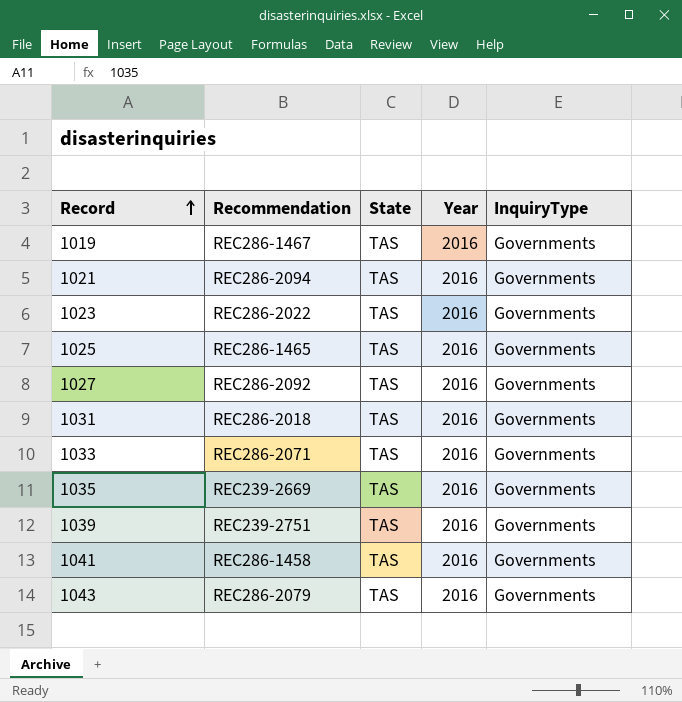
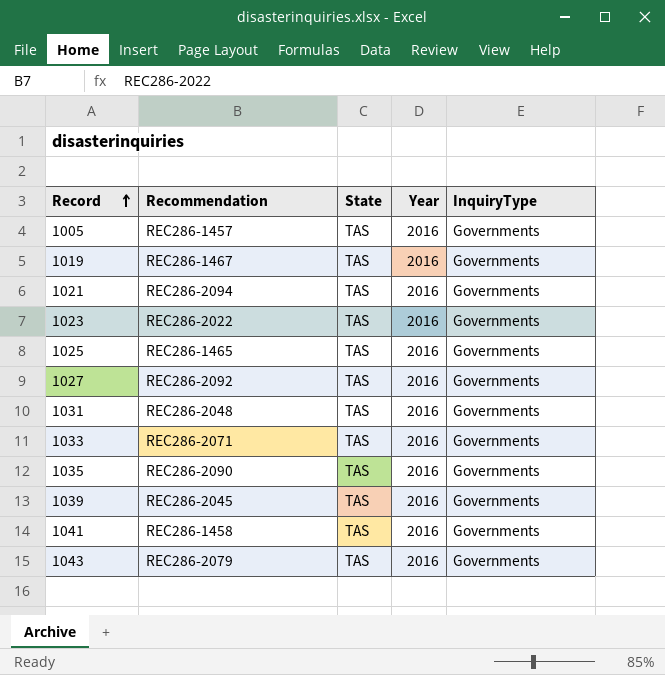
row 1005: none -> REC286-1457 | TAS | 2016 | Governments
1031 | Recommendation: REC286-2018 -> REC286-2048
1035 | Recommendation: REC239-2669 -> REC286-2090
1039 | Recommendation: REC239-2751 -> REC286-2045

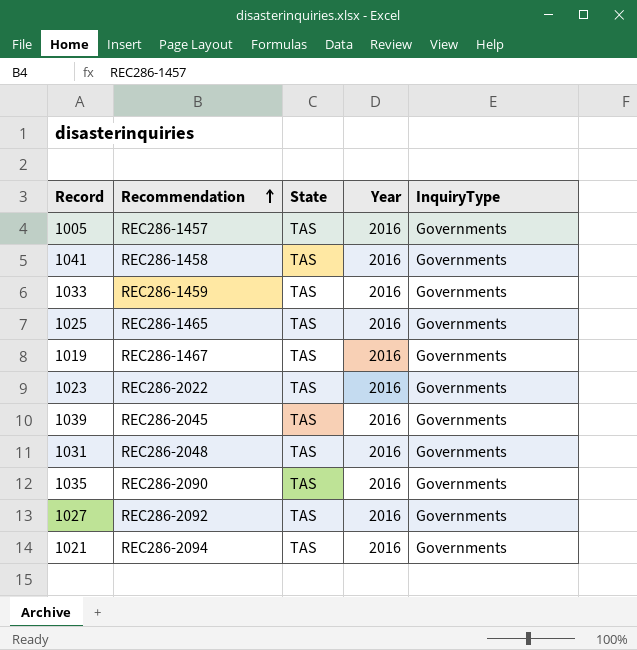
row order: Record ascending -> Recommendation ascending
row 1043: REC286-2079 | TAS | 2016 | Governments -> none
1033 | Recommendation: REC286-2071 -> REC286-1459

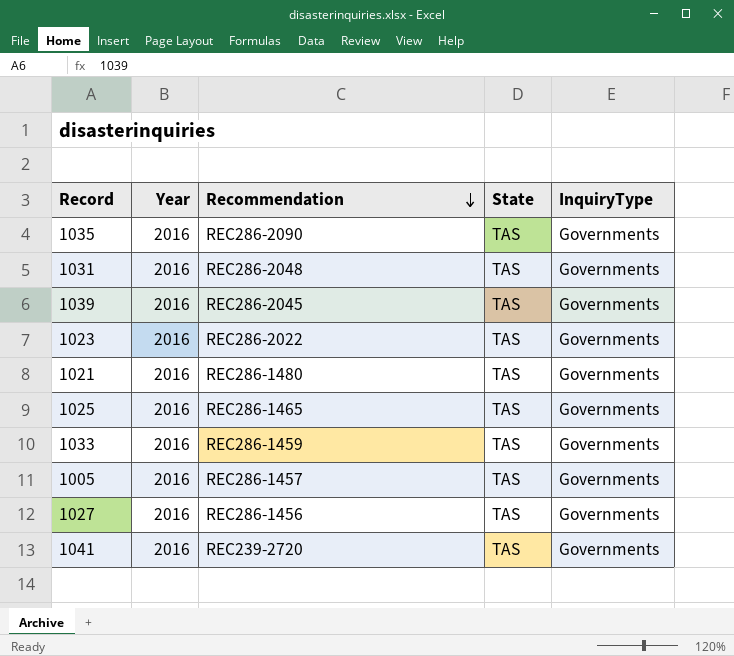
row order: Recommendation ascending -> Recommendation descending
column Year | position: 4 -> 2
row 1019: REC286-1467 | TAS | 2016 | Governments -> none
1021 | Recommendation: REC286-2094 -> REC286-1480
1027 | Recommendation: REC286-2092 -> REC286-1456
1041 | Recommendation: REC286-1458 -> REC239-2720

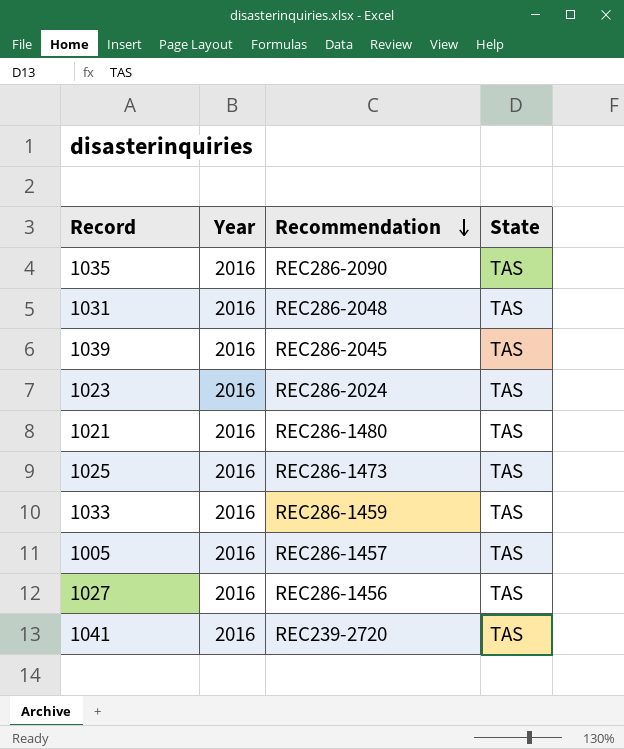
column InquiryType | position: 5 -> none
1023 | Recommendation: REC286-2022 -> REC286-2024
1025 | Recommendation: REC286-1465 -> REC286-1473

